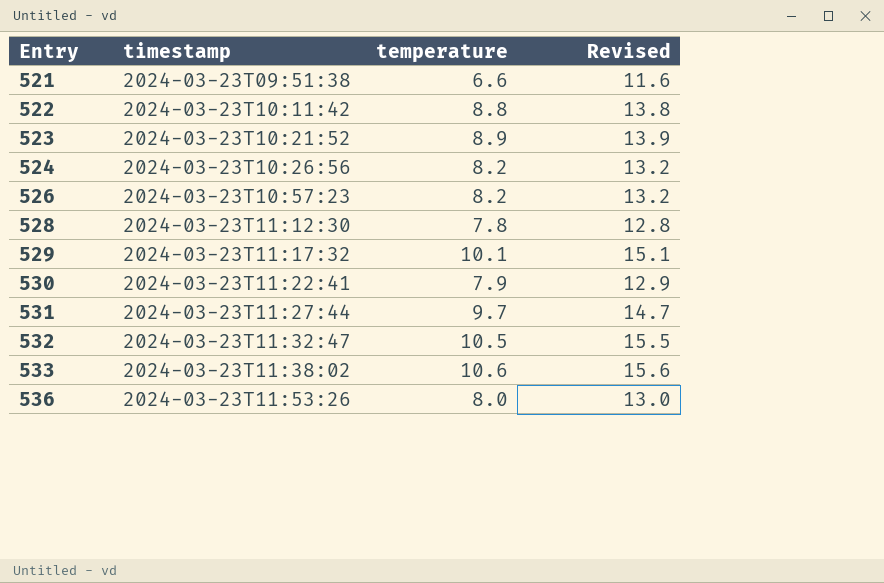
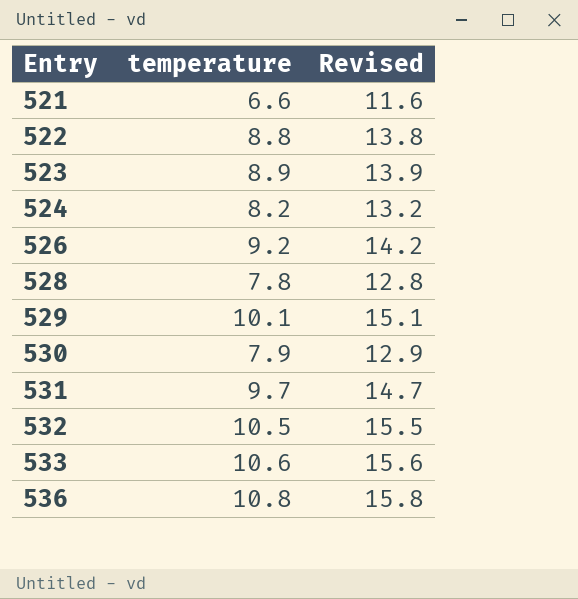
column timestamp | position: 2 -> none
526 | temperature: 8.2 -> 9.2
526 | Revised: 13.2 -> 14.2
536 | temperature: 8.0 -> 10.8
536 | Revised: 13.0 -> 15.8

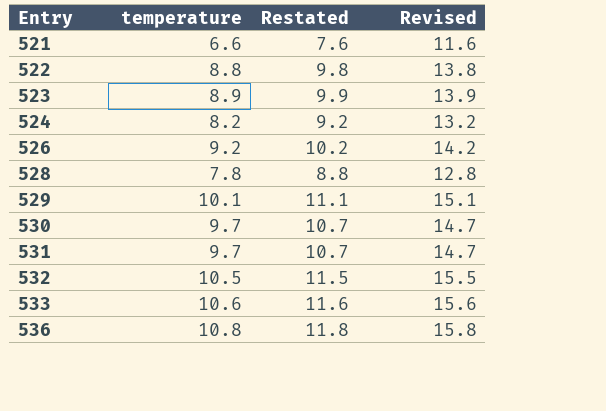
column Restated | formula: none -> [temperature] + 1
530 | temperature: 7.9 -> 9.7
530 | Revised: 12.9 -> 14.7

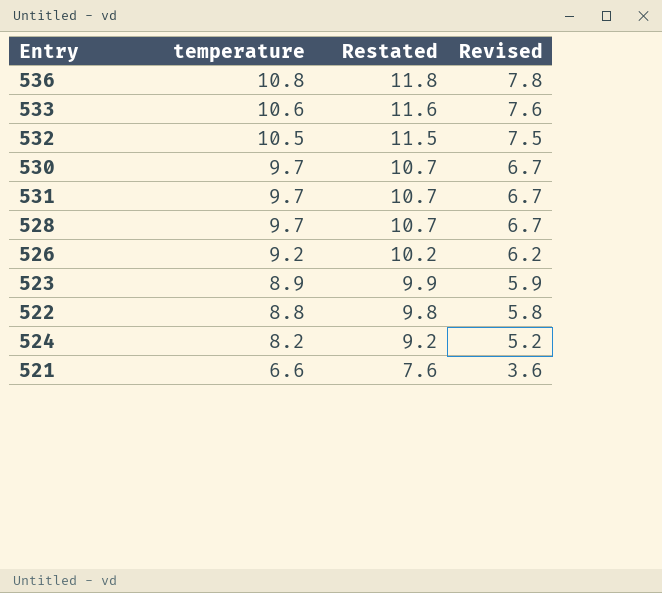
row order: Entry ascending -> temperature descending
column Revised | formula: [temperature] + 5 -> [temperature] - 3
row 529: 10.1 | 11.1 | 15.1 -> none
528 | temperature: 7.8 -> 9.7
528 | Restated: 8.8 -> 10.7

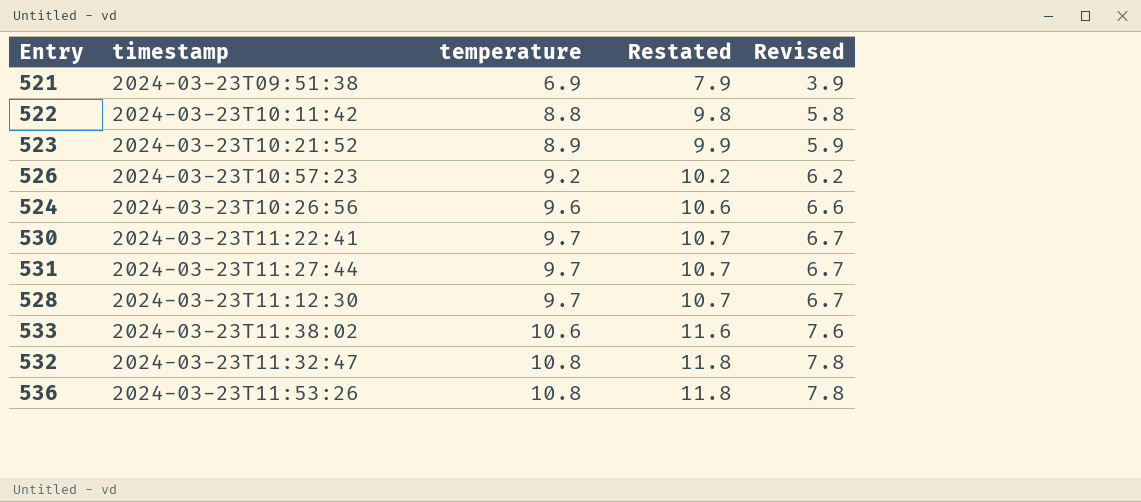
row order: temperature descending -> temperature ascending
column timestamp | position: none -> 2
521 | temperature: 6.6 -> 6.9
521 | Restated: 7.6 -> 7.9
521 | Revised: 3.6 -> 3.9
524 | temperature: 8.2 -> 9.6
524 | Restated: 9.2 -> 10.6
524 | Revised: 5.2 -> 6.6
532 | temperature: 10.5 -> 10.8
532 | Restated: 11.5 -> 11.8
532 | Revised: 7.5 -> 7.8

